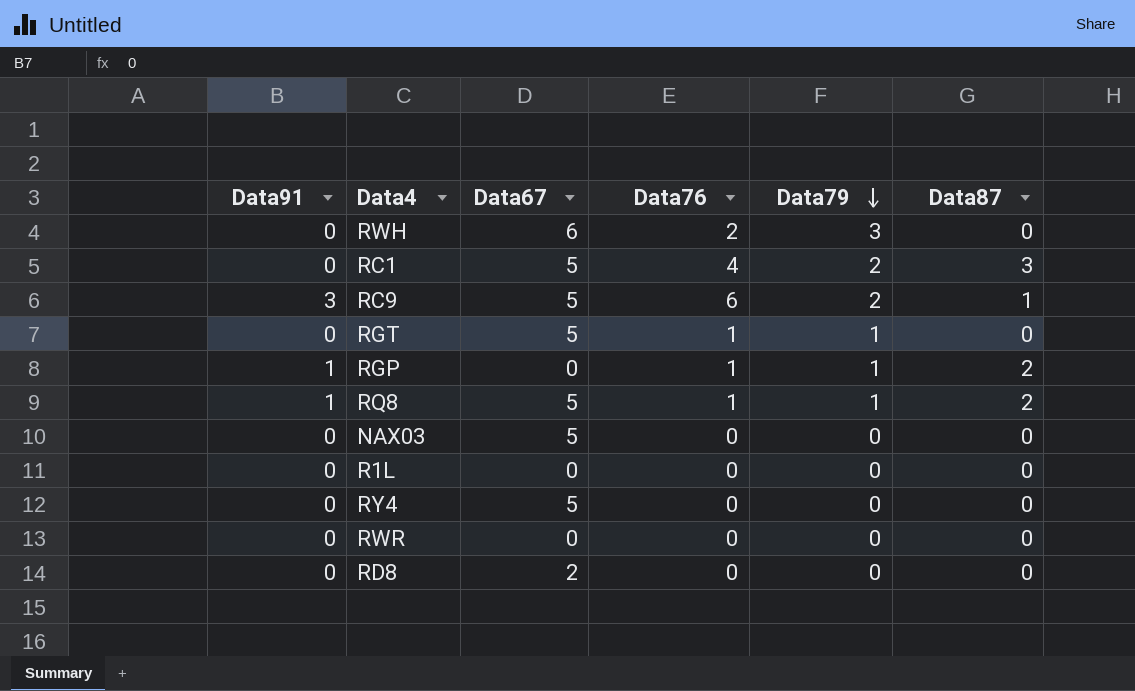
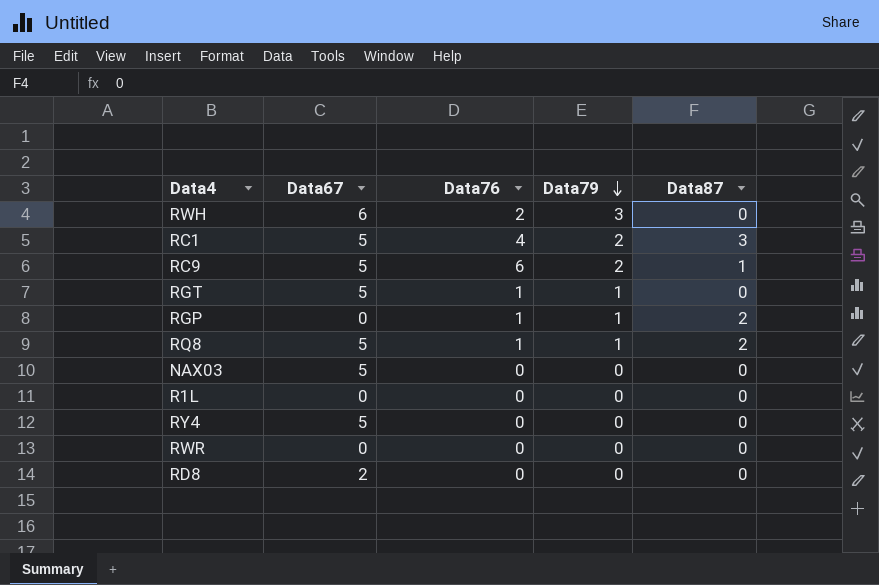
column Data91 | position: 1 -> none

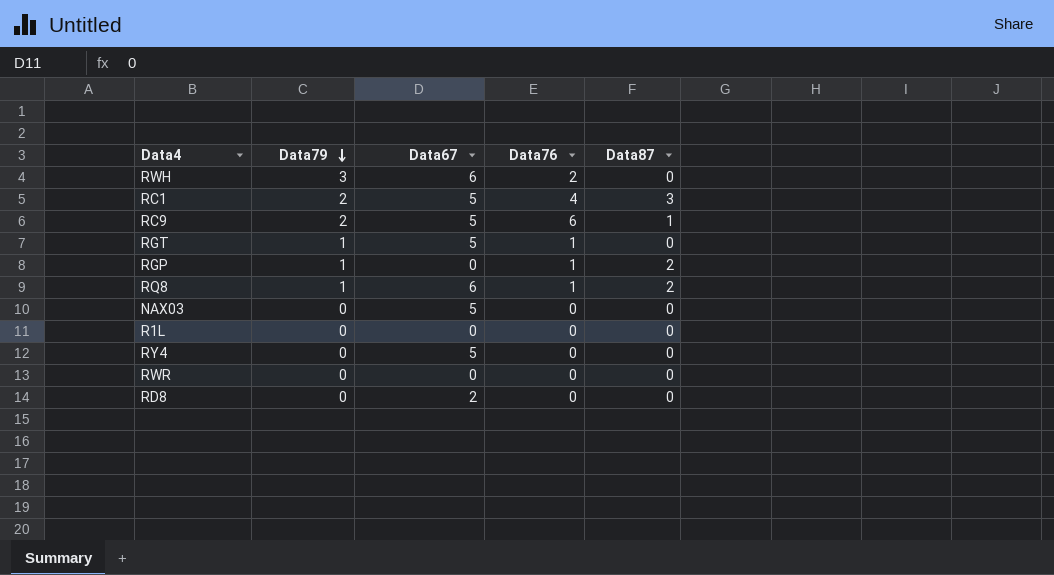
column Data79 | position: 4 -> 2
RQ8 | Data67: 5 -> 6

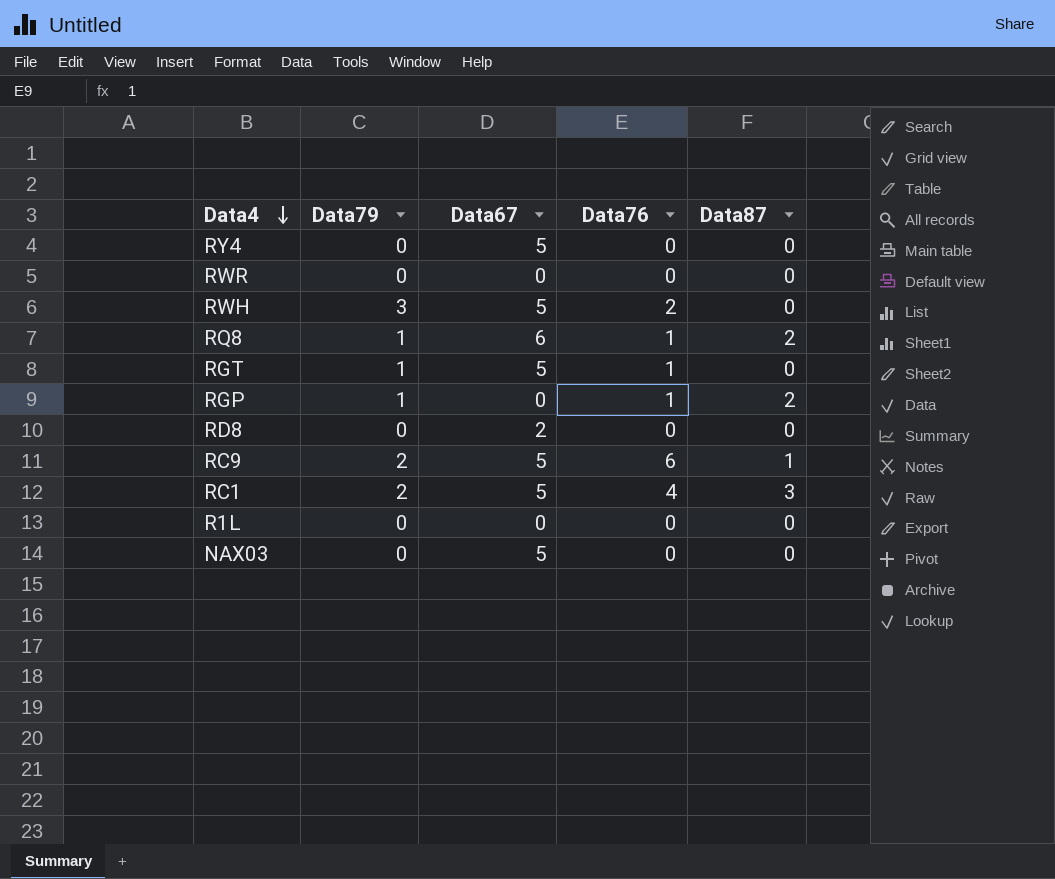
row order: Data79 descending -> Data4 descending
RWH | Data67: 6 -> 5

